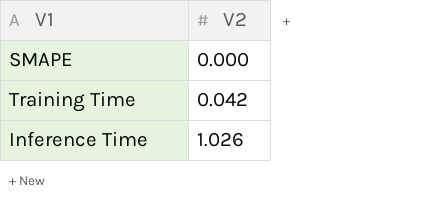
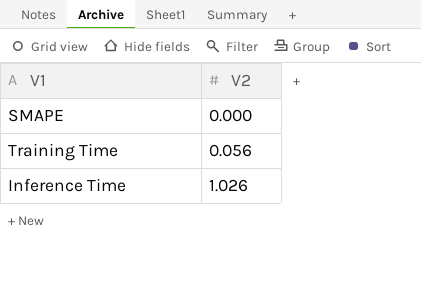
Training Time | V2: 0.042 -> 0.056

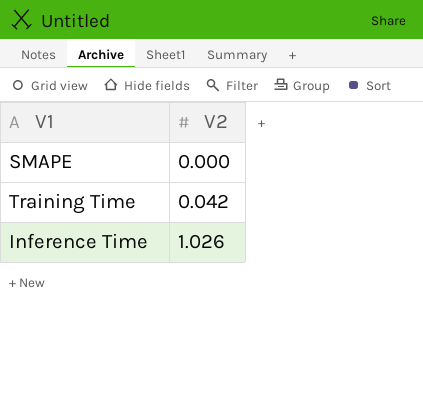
Training Time | V2: 0.056 -> 0.042

